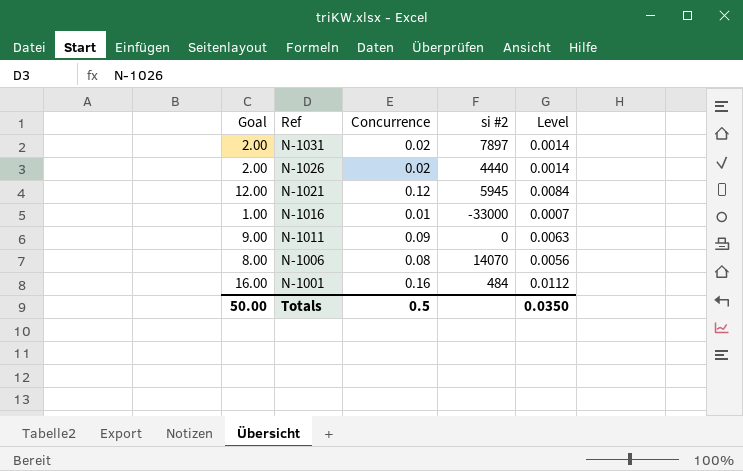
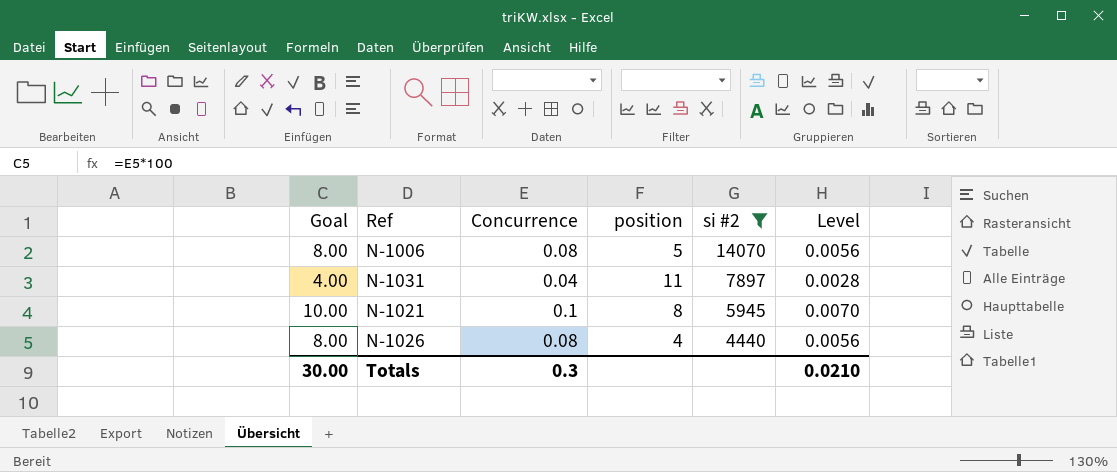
filter: none -> si #2 >= 4440
row order: Ref descending -> si #2 descending
column position | position: none -> 4
N-1031 | Goal: 2.00 -> 4.00
N-1031 | Concurrence: 0.02 -> 0.04
N-1031 | Level: 0.0014 -> 0.0028
N-1021 | Goal: 12.00 -> 10.00
N-1021 | Concurrence: 0.12 -> 0.1
N-1021 | Level: 0.0084 -> 0.0070
N-1026 | Goal: 2.00 -> 8.00
N-1026 | Concurrence: 0.02 -> 0.08
N-1026 | Level: 0.0014 -> 0.0056
Totals | Goal: 50.00 -> 30.00
Totals | Concurrence: 0.5 -> 0.3
Totals | Level: 0.0350 -> 0.0210

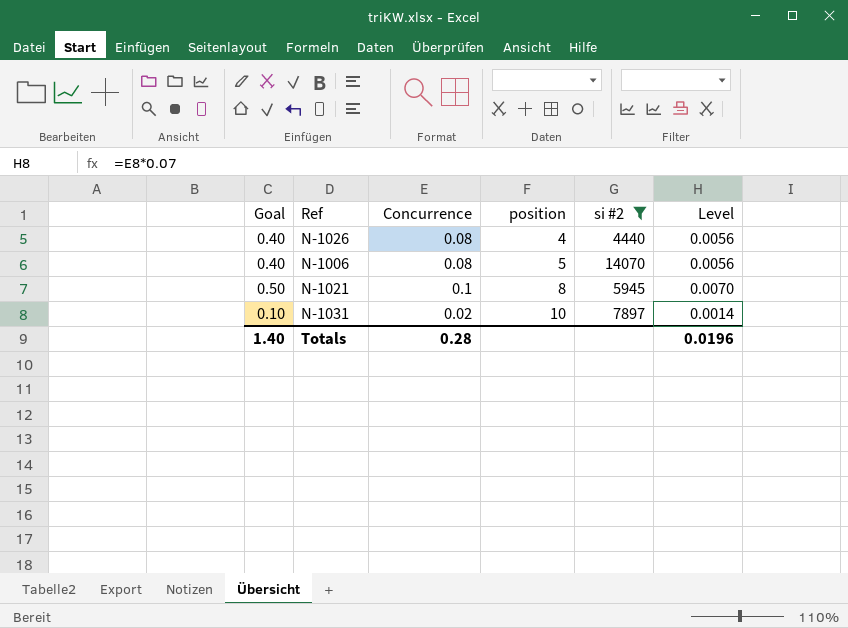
row order: si #2 descending -> position ascending
column Goal | formula: [Concurrence] * 100 -> [Concurrence] * 5
N-1031 | Concurrence: 0.04 -> 0.02
N-1031 | position: 11 -> 10
N-1031 | Level: 0.0028 -> 0.0014
Totals | Goal: 30.00 -> 1.40
Totals | Concurrence: 0.3 -> 0.28
Totals | Level: 0.0210 -> 0.0196

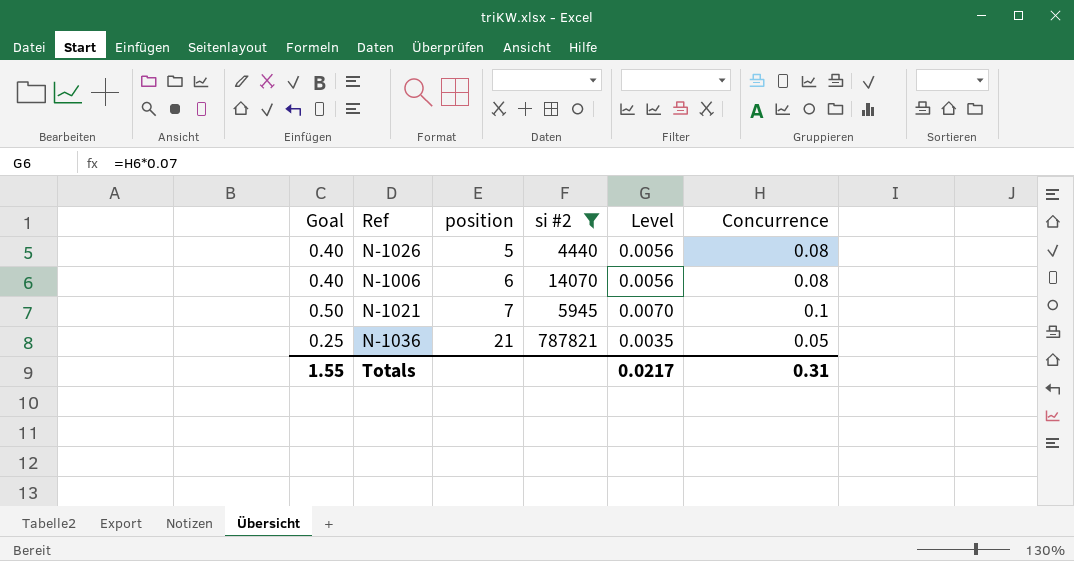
column Concurrence | position: 3 -> 6
row N-1031: 0.10 | 0.02 | 10 | 7897 | 0.0014 -> none
N-1026 | position: 4 -> 5
N-1006 | position: 5 -> 6
N-1021 | position: 8 -> 7
row N-1036: none -> 0.25 | 21 | 787821 | 0.0035 | 0.05
Totals | Goal: 1.40 -> 1.55
Totals | Level: 0.0196 -> 0.0217
Totals | Concurrence: 0.28 -> 0.31

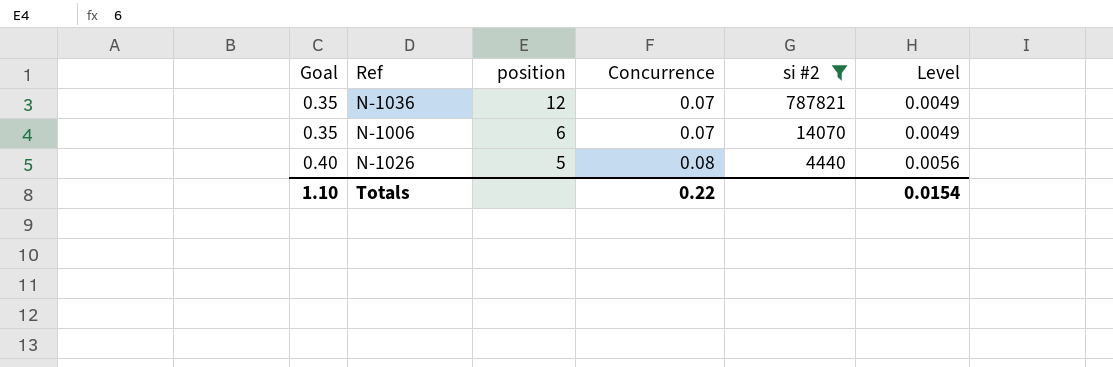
row order: position ascending -> Goal ascending
column Concurrence | position: 6 -> 4
row N-1021: 0.50 | 7 | 5945 | 0.0070 | 0.1 -> none
N-1036 | Goal: 0.25 -> 0.35
N-1036 | position: 21 -> 12
N-1036 | Concurrence: 0.05 -> 0.07
N-1036 | Level: 0.0035 -> 0.0049
N-1006 | Goal: 0.40 -> 0.35
N-1006 | Concurrence: 0.08 -> 0.07
N-1006 | Level: 0.0056 -> 0.0049
Totals | Goal: 1.55 -> 1.10
Totals | Concurrence: 0.31 -> 0.22
Totals | Level: 0.0217 -> 0.0154

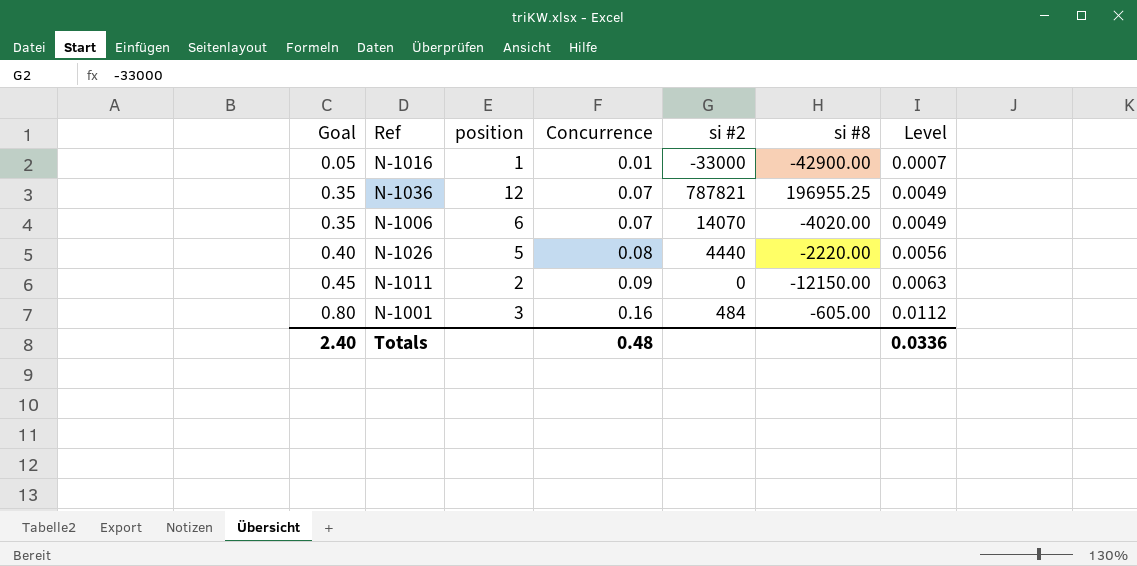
filter: si #2 >= 4440 -> none
column si #8 | position: none -> 6
Totals | Goal: 1.10 -> 2.40
Totals | Concurrence: 0.22 -> 0.48
Totals | Level: 0.0154 -> 0.0336

